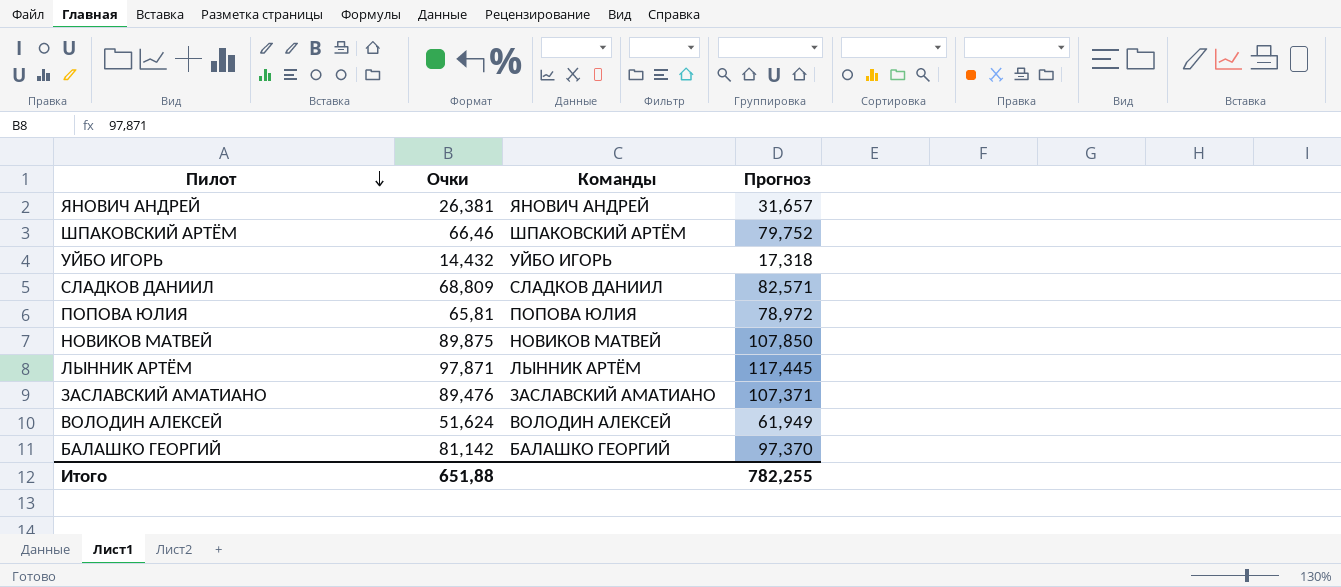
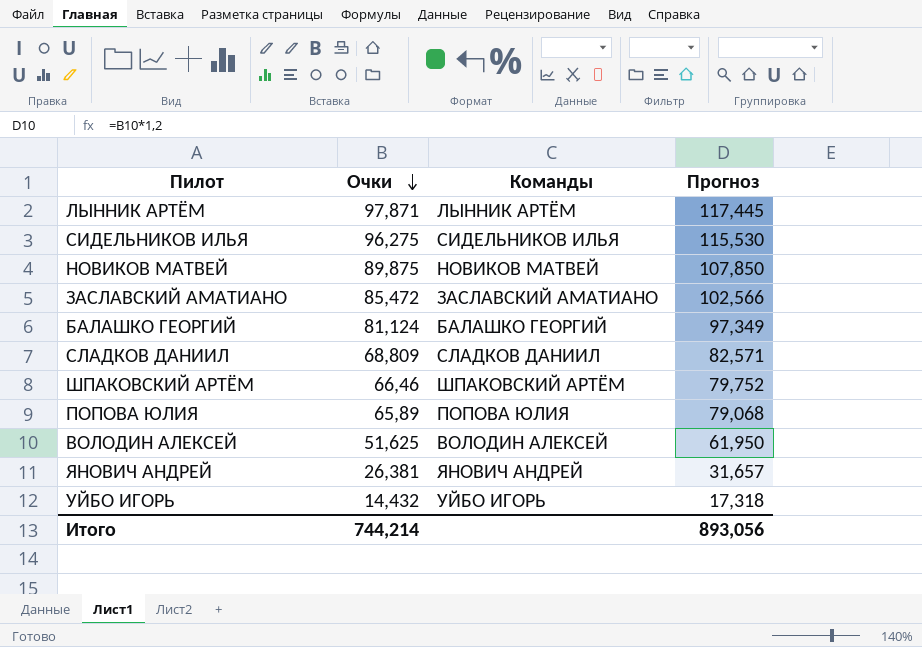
row order: Пилот descending -> Очки descending
row СИДЕЛЬНИКОВ ИЛЬЯ: none -> 96,275 | СИДЕЛЬНИКОВ ИЛЬЯ | 115,530
ЗАСЛАВСКИЙ АМАТИАНО | Очки: 89,476 -> 85,472
ЗАСЛАВСКИЙ АМАТИАНО | Прогноз: 107,371 -> 102,566
БАЛАШКО ГЕОРГИЙ | Очки: 81,142 -> 81,124
БАЛАШКО ГЕОРГИЙ | Прогноз: 97,370 -> 97,349
ПОПОВА ЮЛИЯ | Очки: 65,81 -> 65,89
ПОПОВА ЮЛИЯ | Прогноз: 78,972 -> 79,068
ВОЛОДИН АЛЕКСЕЙ | Очки: 51,624 -> 51,625
ВОЛОДИН АЛЕКСЕЙ | Прогноз: 61,949 -> 61,950
Итого | Очки: 651,88 -> 744,214
Итого | Прогноз: 782,255 -> 893,056

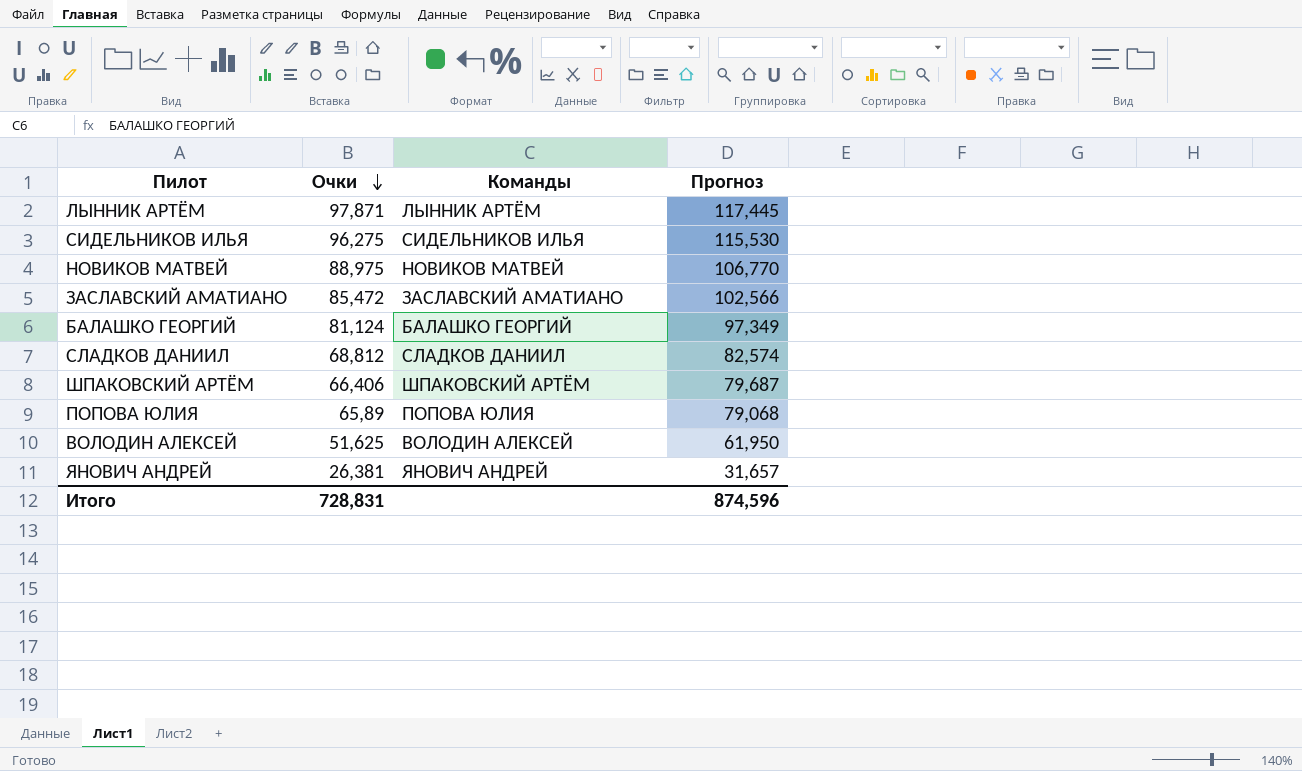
row УЙБО ИГОРЬ: 14,432 | УЙБО ИГОРЬ | 17,318 -> none
НОВИКОВ МАТВЕЙ | Очки: 89,875 -> 88,975
НОВИКОВ МАТВЕЙ | Прогноз: 107,850 -> 106,770
СЛАДКОВ ДАНИИЛ | Очки: 68,809 -> 68,812
СЛАДКОВ ДАНИИЛ | Прогноз: 82,571 -> 82,574
ШПАКОВСКИЙ АРТЁМ | Очки: 66,46 -> 66,406
ШПАКОВСКИЙ АРТЁМ | Прогноз: 79,752 -> 79,687
Итого | Очки: 744,214 -> 728,831
Итого | Прогноз: 893,056 -> 874,596

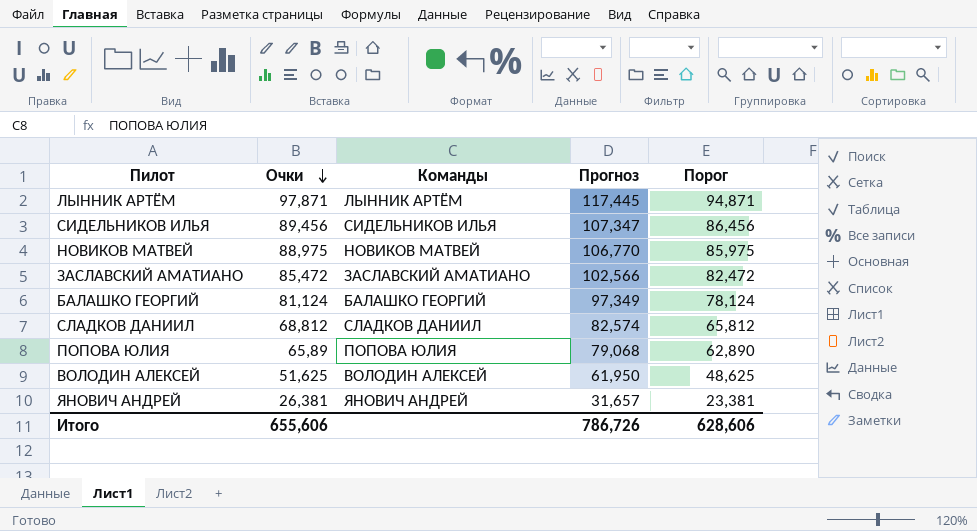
column Порог | formula: none -> [Очки] - 3
row ШПАКОВСКИЙ АРТЁМ: 66,406 | ШПАКОВСКИЙ АРТЁМ | 79,687 -> none
СИДЕЛЬНИКОВ ИЛЬЯ | Очки: 96,275 -> 89,456
СИДЕЛЬНИКОВ ИЛЬЯ | Прогноз: 115,530 -> 107,347
Итого | Очки: 728,831 -> 655,606
Итого | Прогноз: 874,596 -> 786,726

